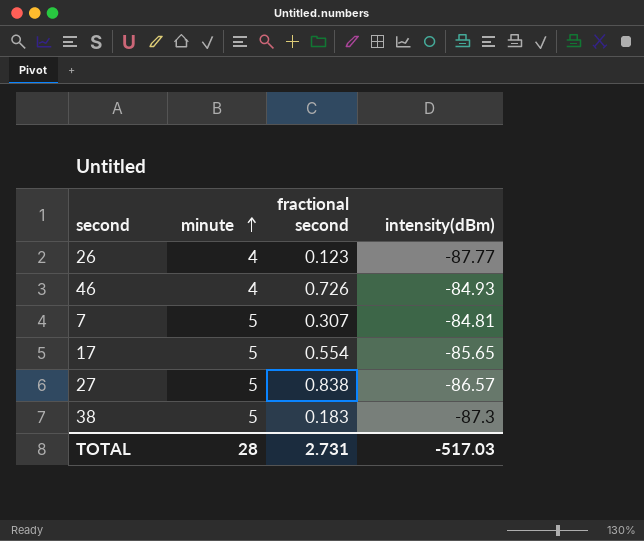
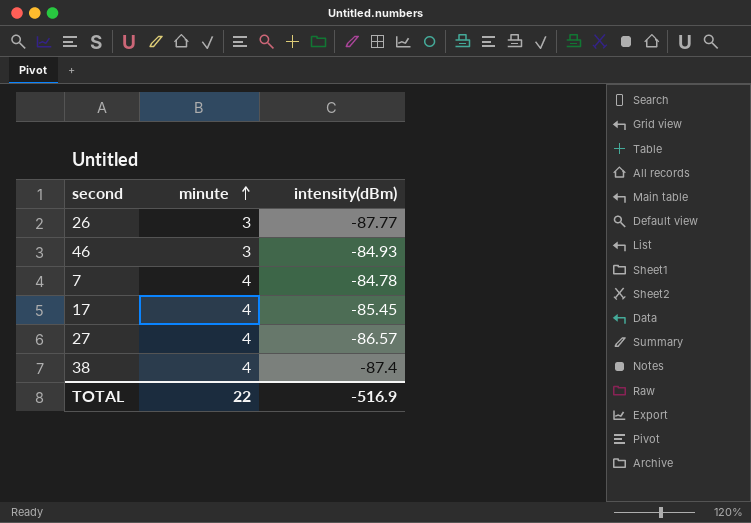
column fractional second | position: 3 -> none
26 | minute: 4 -> 3
46 | minute: 4 -> 3
7 | minute: 5 -> 4
7 | intensity(dBm): -84.81 -> -84.78
17 | minute: 5 -> 4
17 | intensity(dBm): -85.65 -> -85.45
27 | minute: 5 -> 4
38 | minute: 5 -> 4
38 | intensity(dBm): -87.3 -> -87.4
TOTAL | minute: 28 -> 22
TOTAL | intensity(dBm): -517.03 -> -516.9

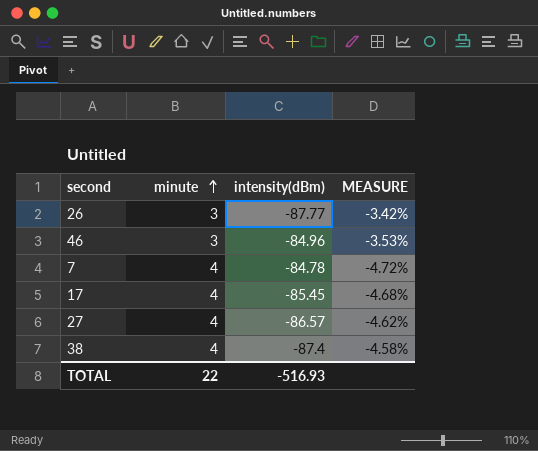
column MEASURE | formula: none -> [minute] / [intensity(dBm)]
46 | intensity(dBm): -84.93 -> -84.96
TOTAL | intensity(dBm): -516.9 -> -516.93

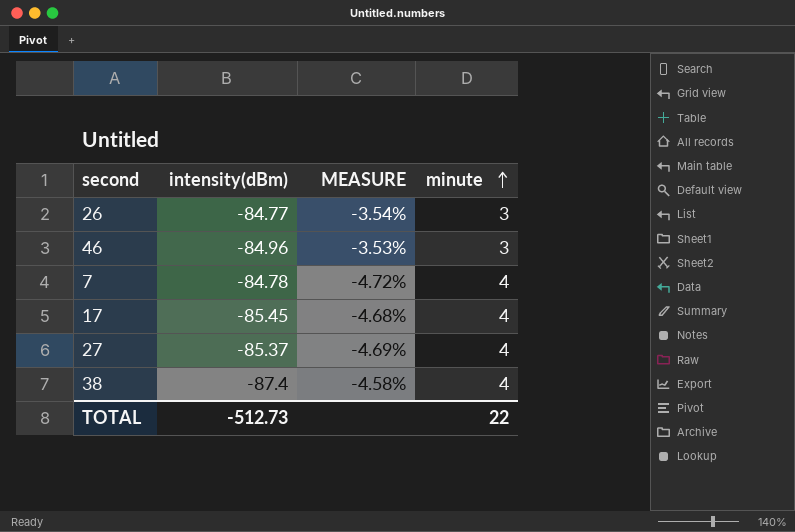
column minute | position: 2 -> 4
26 | intensity(dBm): -87.77 -> -84.77
26 | MEASURE: -3.42% -> -3.54%
27 | intensity(dBm): -86.57 -> -85.37
27 | MEASURE: -4.62% -> -4.69%
TOTAL | intensity(dBm): -516.93 -> -512.73

